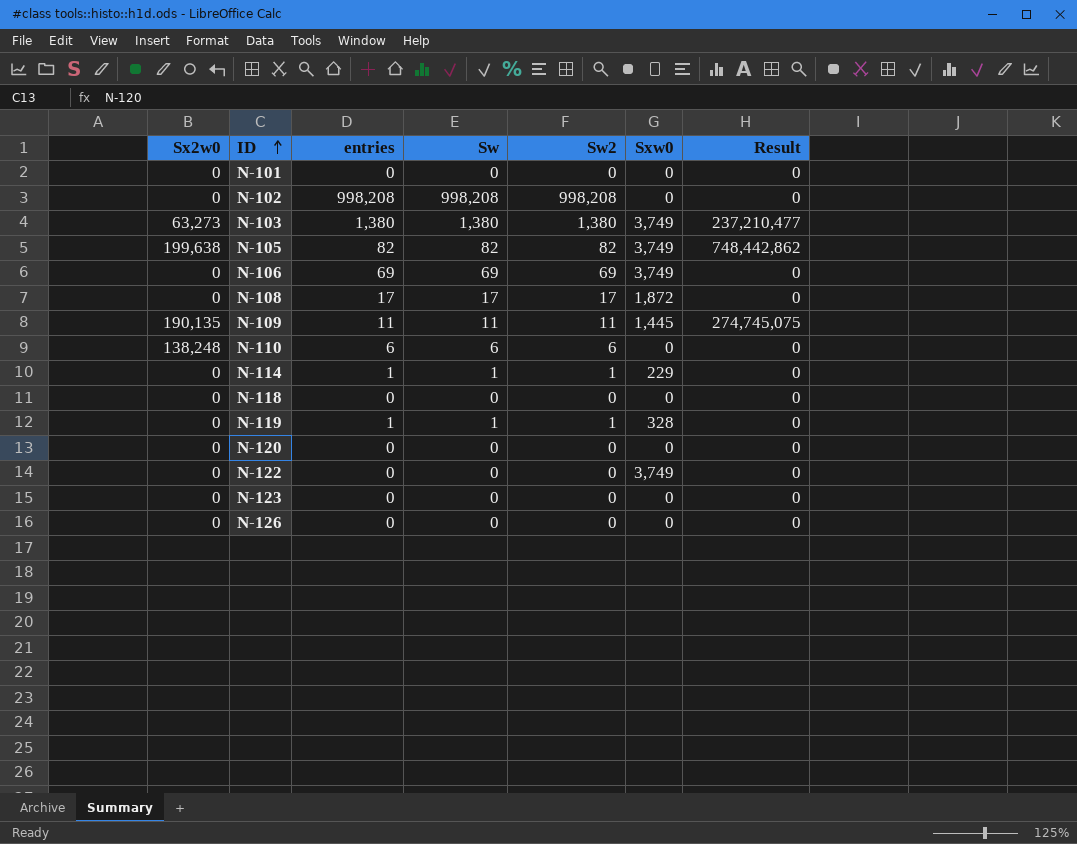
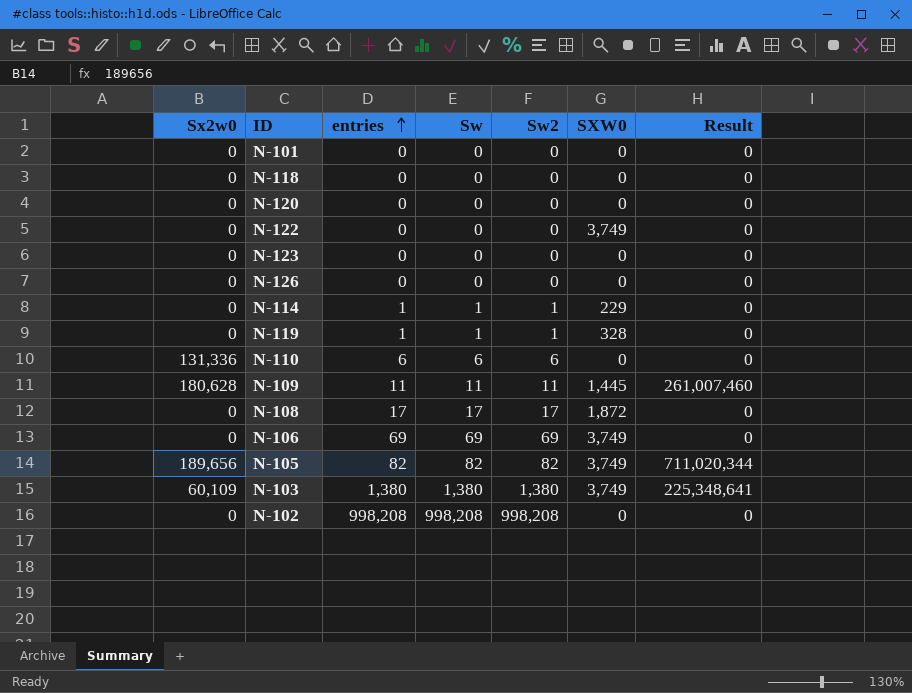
row order: ID ascending -> entries ascending
column name: Sxw0 -> SXW0
N-110 | Sx2w0: 138,248 -> 131,336
N-109 | Sx2w0: 190,135 -> 180,628
N-109 | Result: 274,745,075 -> 261,007,460
N-105 | Sx2w0: 199,638 -> 189,656
N-105 | Result: 748,442,862 -> 711,020,344
N-103 | Sx2w0: 63,273 -> 60,109
N-103 | Result: 237,210,477 -> 225,348,641

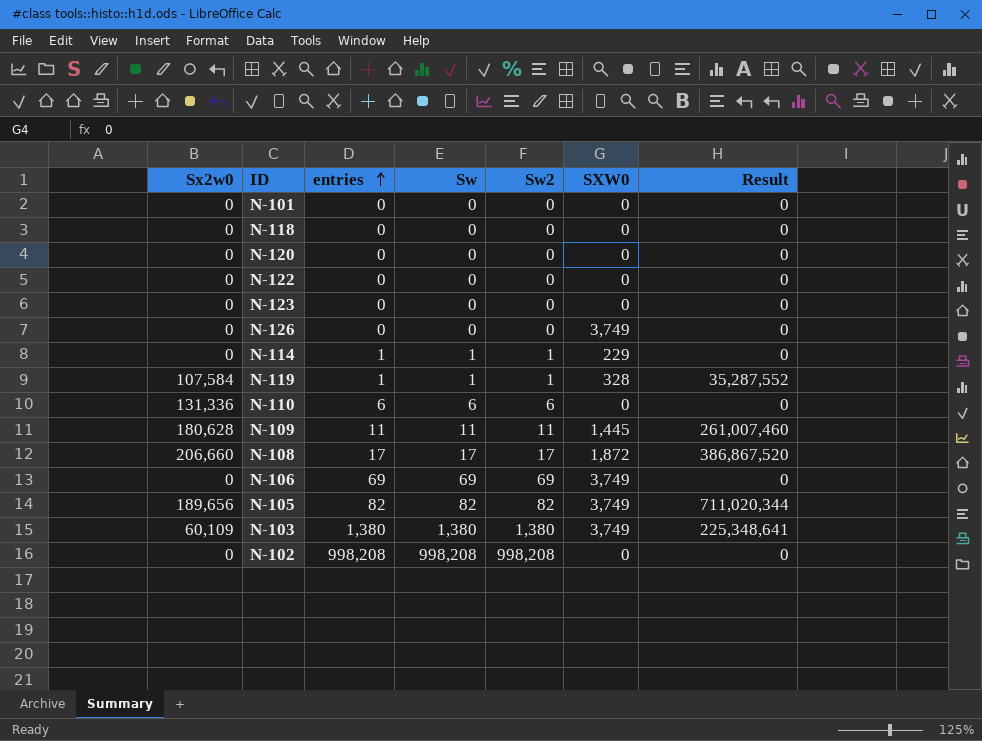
N-122 | SXW0: 3,749 -> 0
N-126 | SXW0: 0 -> 3,749
N-119 | Sx2w0: 0 -> 107,584
N-119 | Result: 0 -> 35,287,552
N-108 | Sx2w0: 0 -> 206,660
N-108 | Result: 0 -> 386,867,520

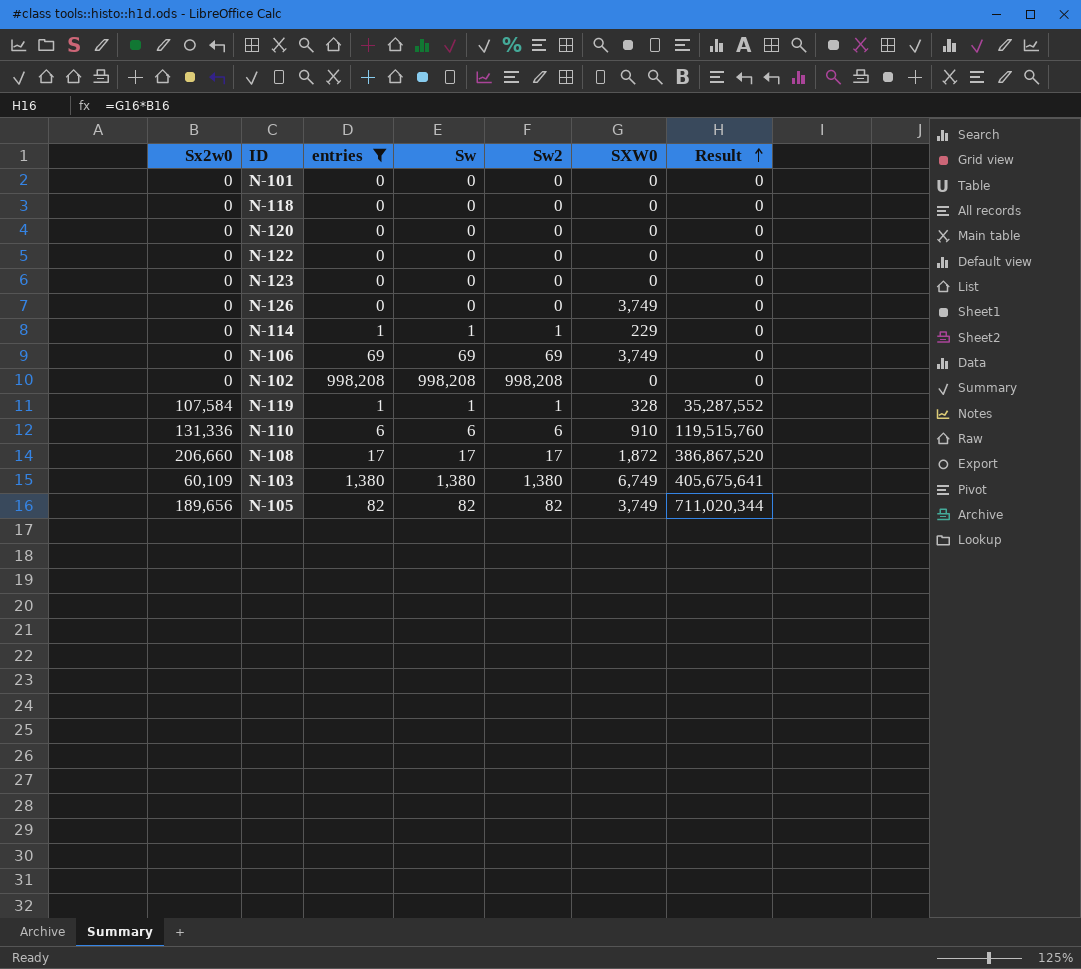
filter: none -> entries != 11
row order: entries ascending -> Result ascending
N-110 | SXW0: 0 -> 910
N-110 | Result: 0 -> 119,515,760
N-103 | SXW0: 3,749 -> 6,749
N-103 | Result: 225,348,641 -> 405,675,641

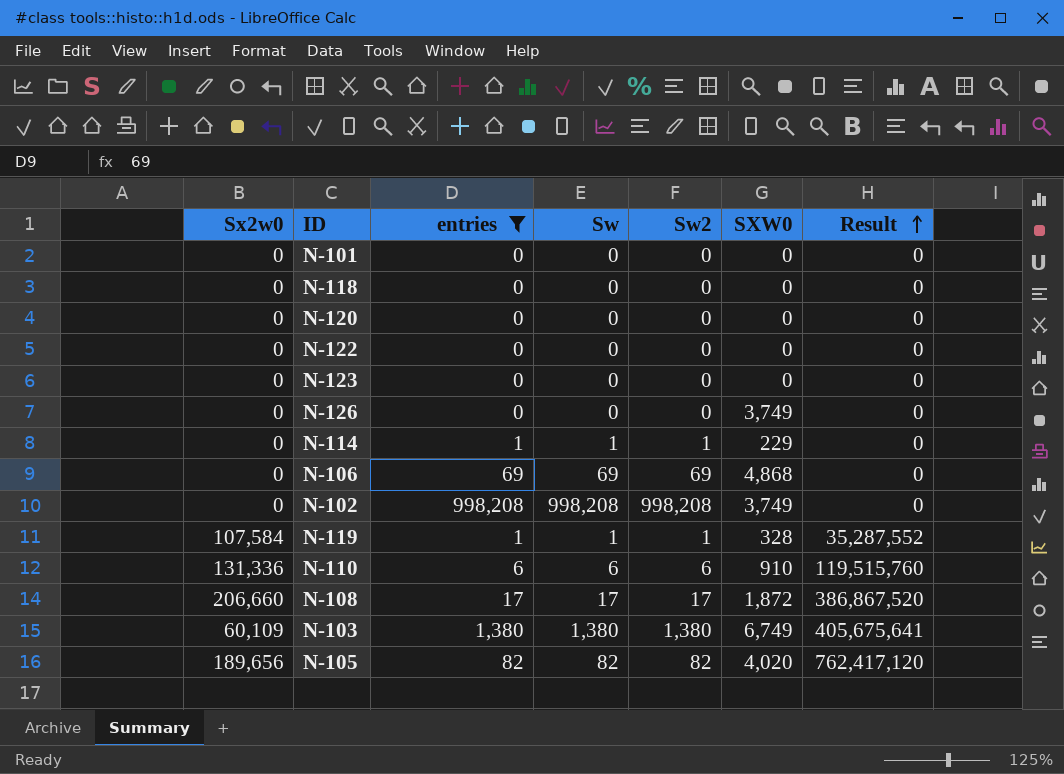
N-106 | SXW0: 3,749 -> 4,868
N-102 | SXW0: 0 -> 3,749
N-105 | SXW0: 3,749 -> 4,020
N-105 | Result: 711,020,344 -> 762,417,120

